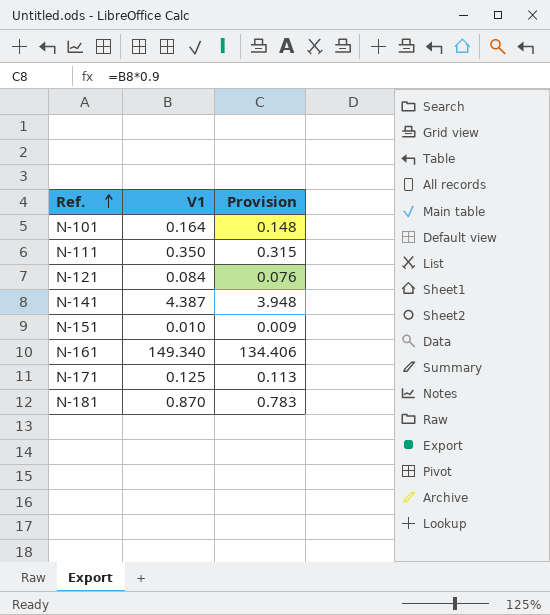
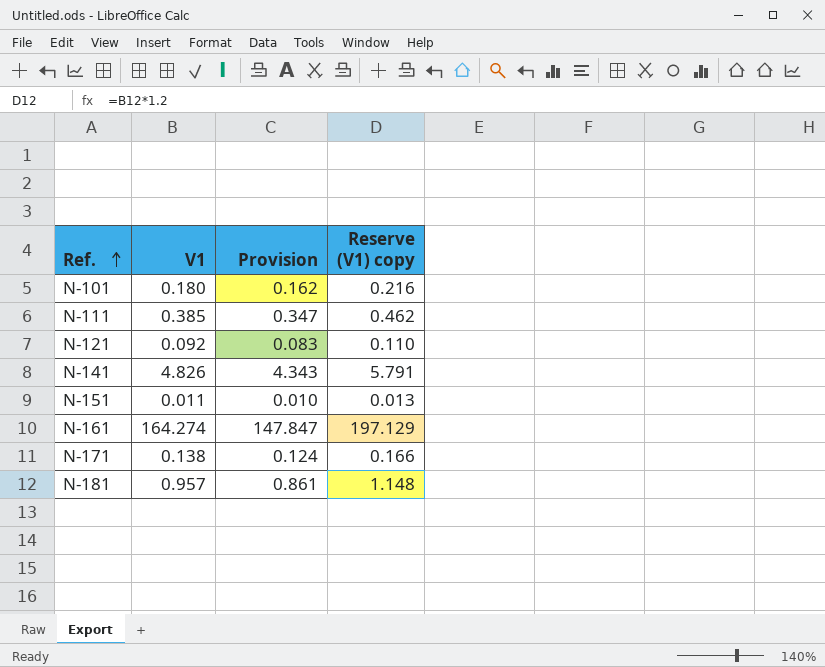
column Reserve (V1) copy | formula: none -> [V1] * 1.2
N-101 | V1: 0.164 -> 0.180
N-101 | Provision: 0.148 -> 0.162
N-111 | V1: 0.350 -> 0.385
N-111 | Provision: 0.315 -> 0.347
N-121 | V1: 0.084 -> 0.092
N-121 | Provision: 0.076 -> 0.083
N-141 | V1: 4.387 -> 4.826
N-141 | Provision: 3.948 -> 4.343
N-151 | V1: 0.010 -> 0.011
N-151 | Provision: 0.009 -> 0.010
N-161 | V1: 149.340 -> 164.274
N-161 | Provision: 134.406 -> 147.847
N-171 | V1: 0.125 -> 0.138
N-171 | Provision: 0.113 -> 0.124
N-181 | V1: 0.870 -> 0.957
N-181 | Provision: 0.783 -> 0.861

